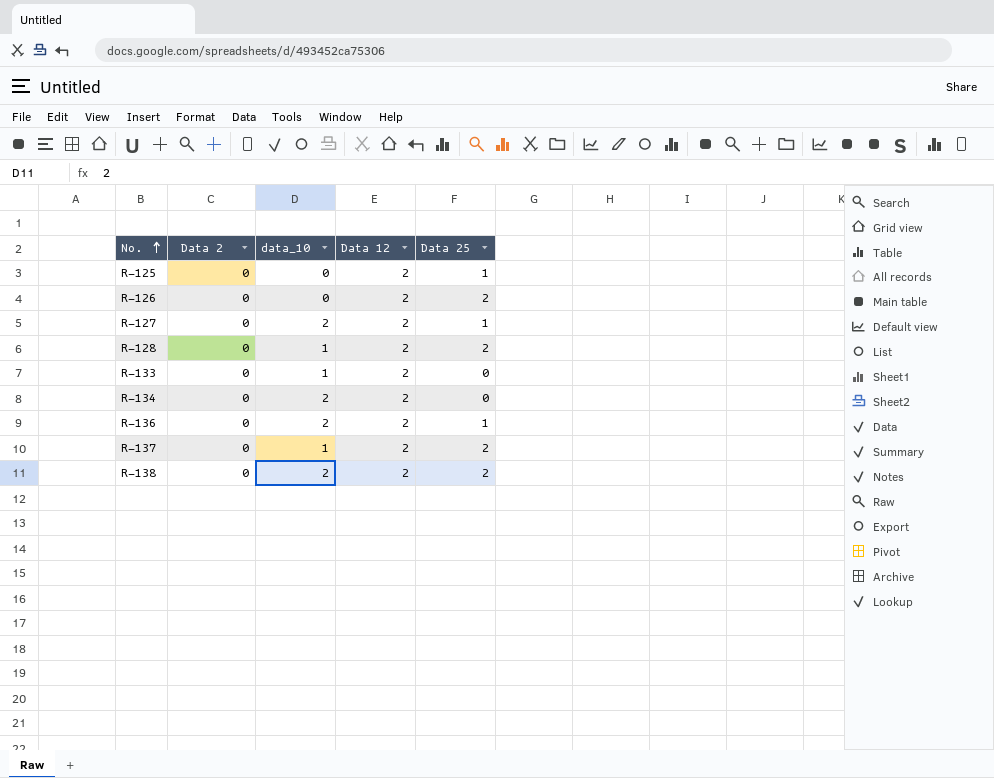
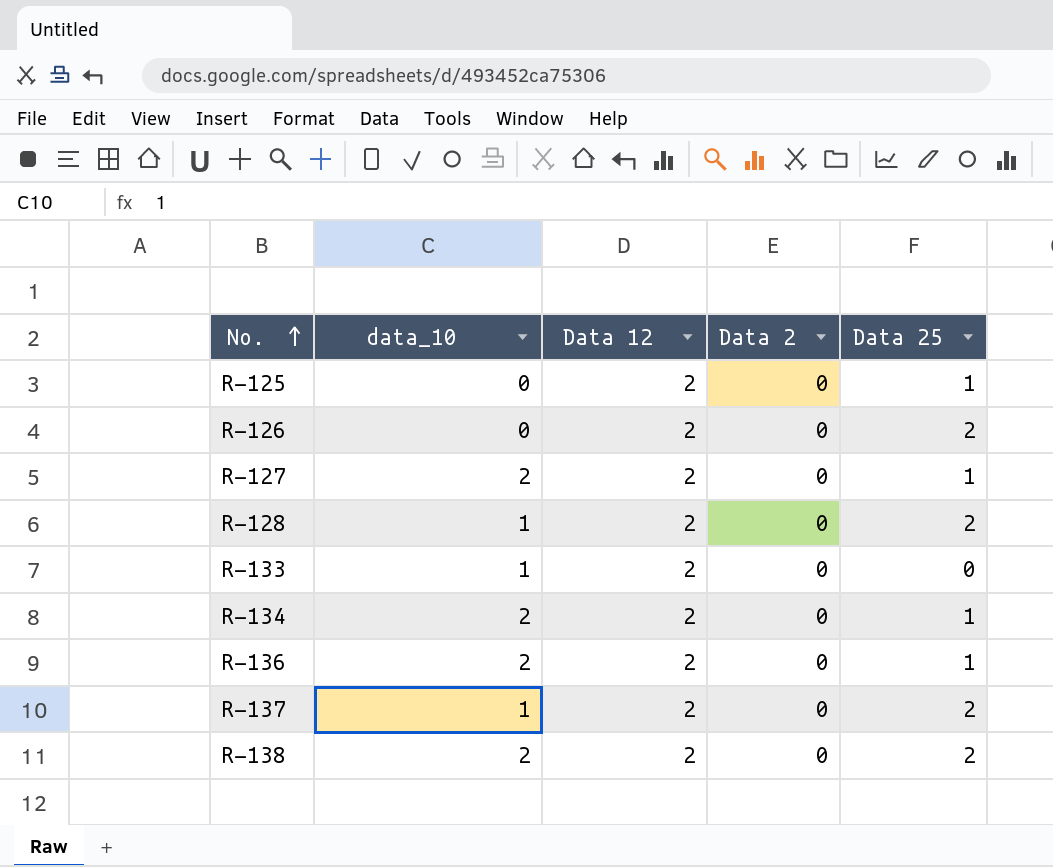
column Data 2 | position: 2 -> 4
R-134 | Data 25: 0 -> 1

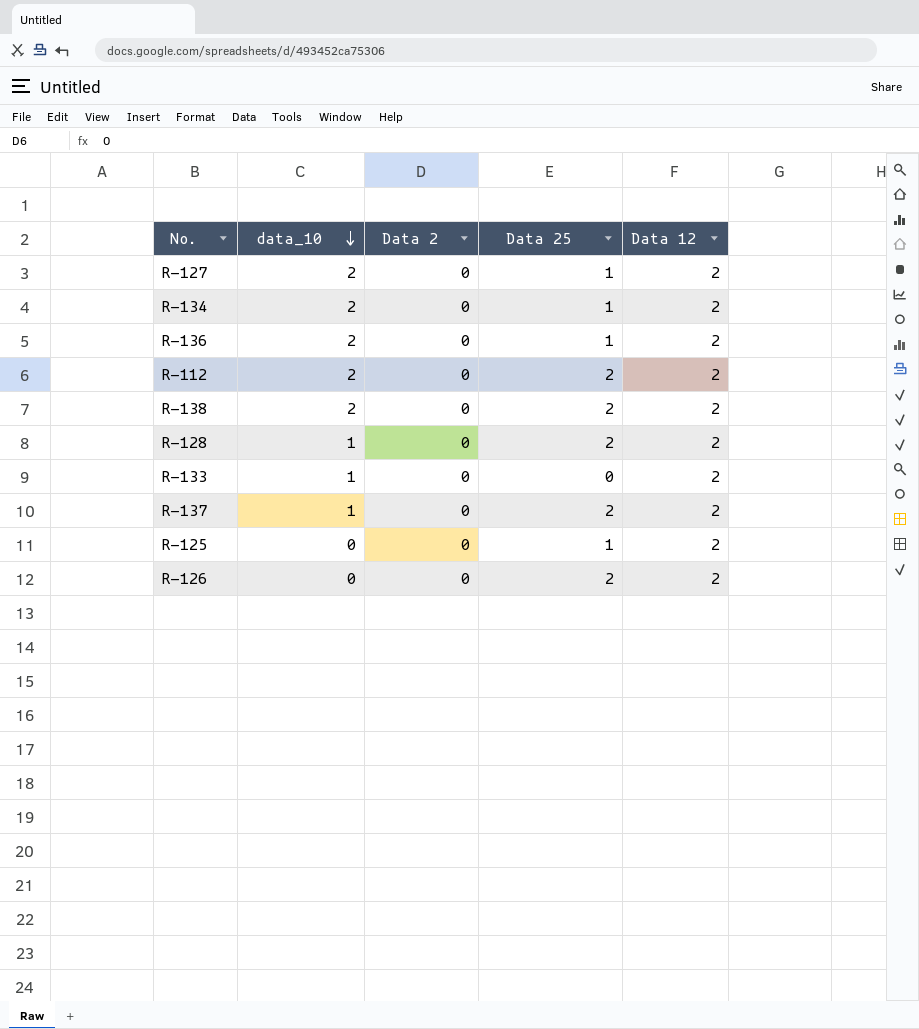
row order: No. ascending -> data_10 descending
column Data 12 | position: 3 -> 5
row R-112: none -> 2 | 0 | 2 | 2

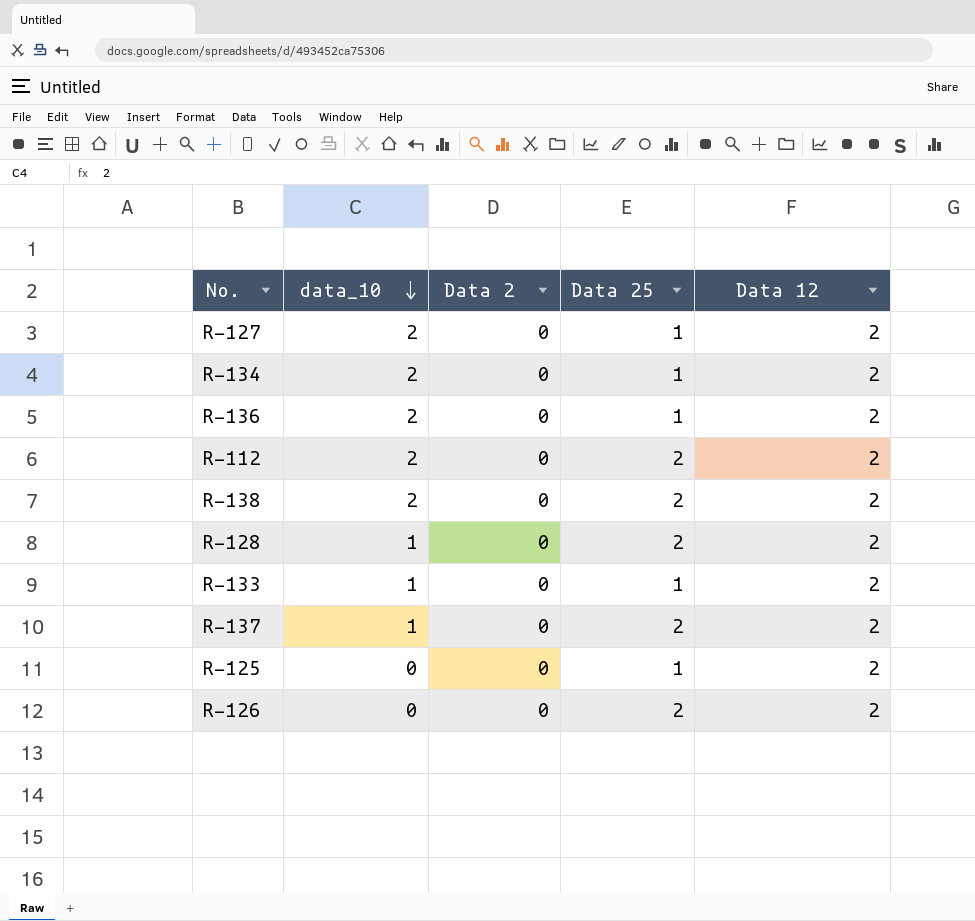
R-133 | Data 25: 0 -> 1

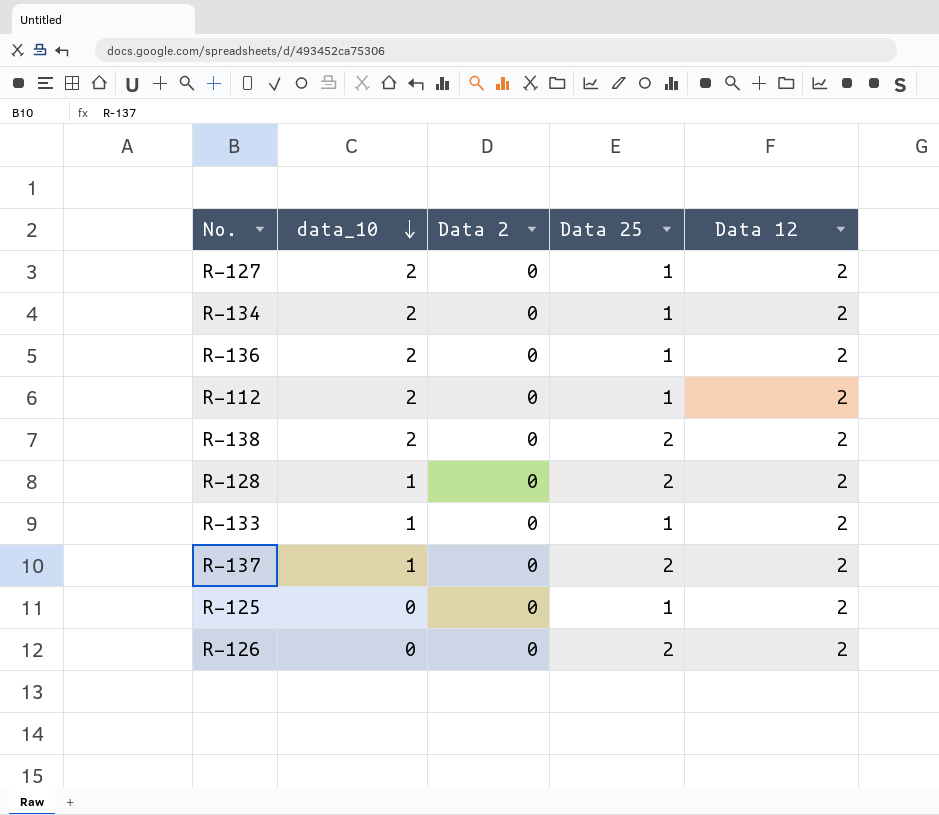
R-112 | Data 25: 2 -> 1

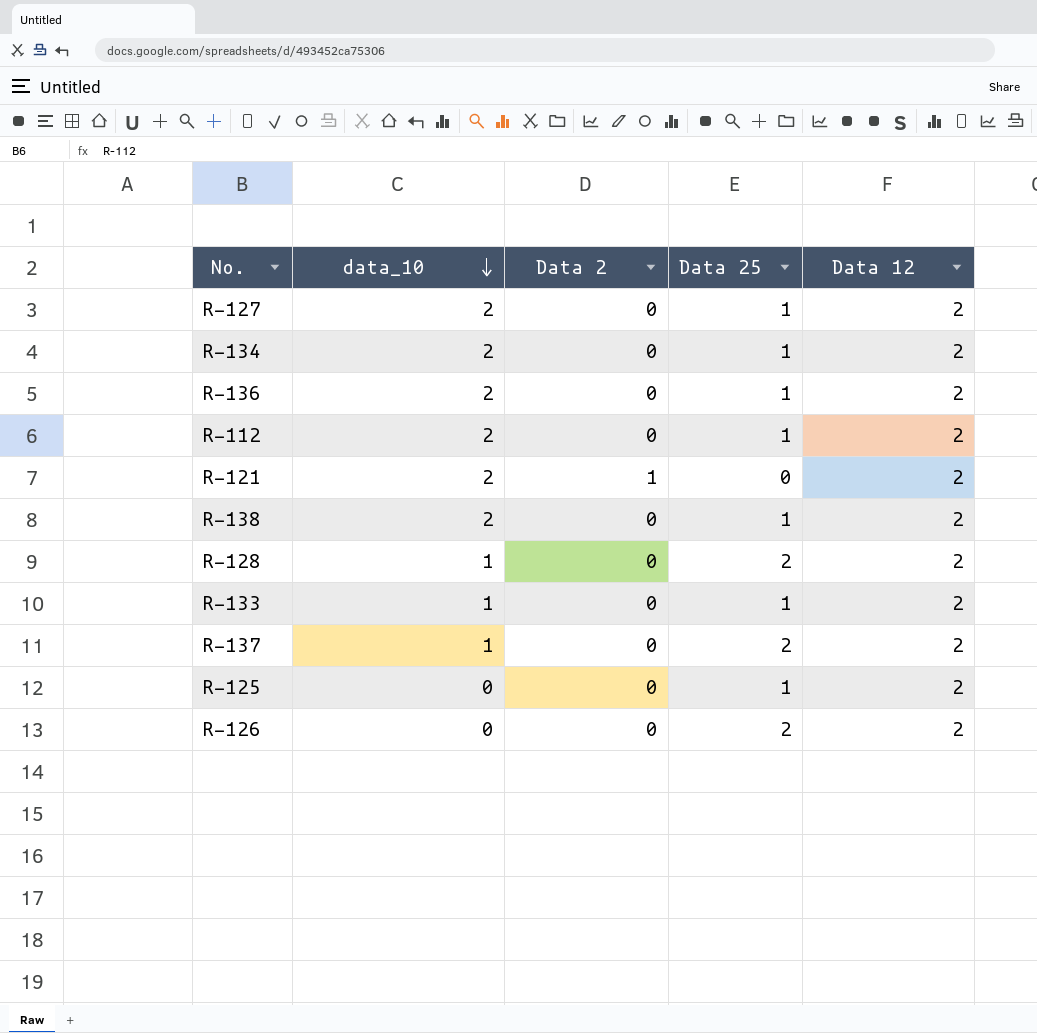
row R-121: none -> 2 | 1 | 0 | 2
R-138 | Data 25: 2 -> 1

